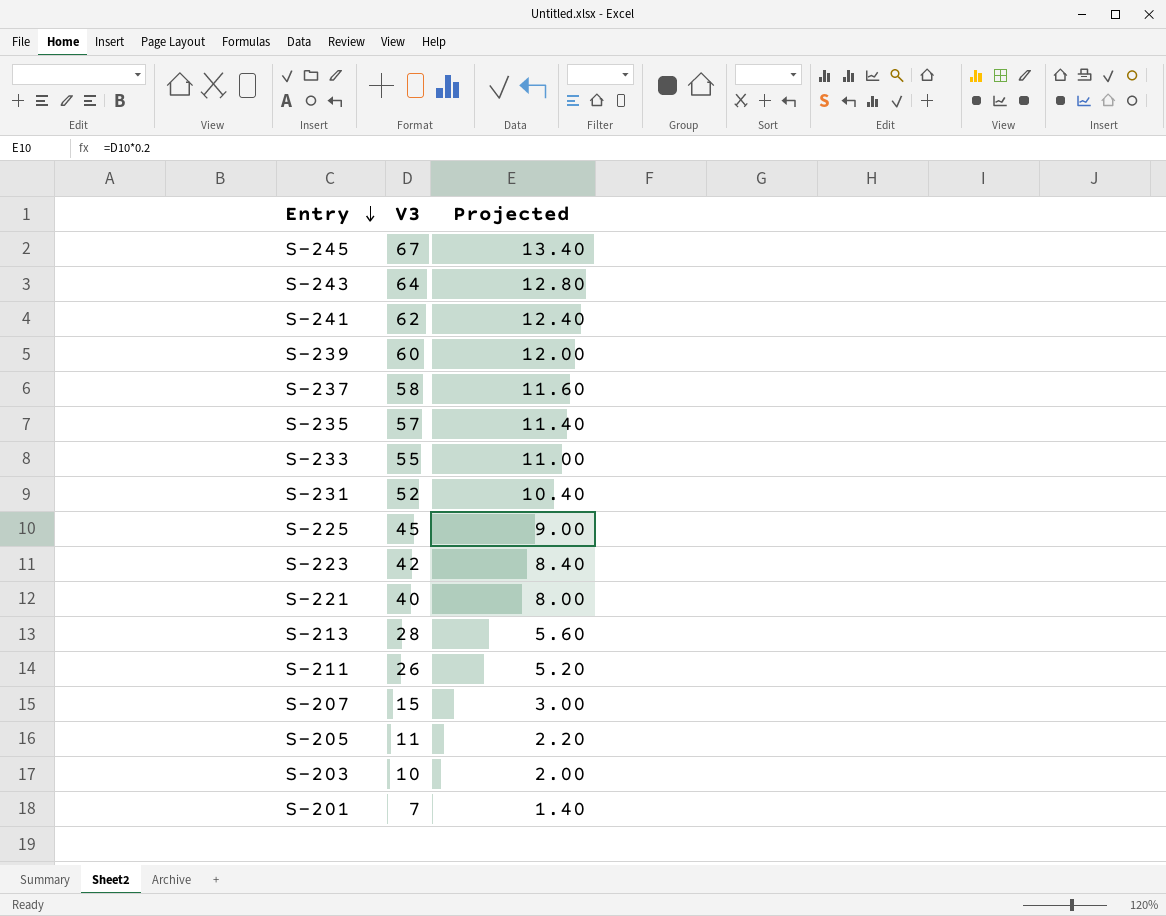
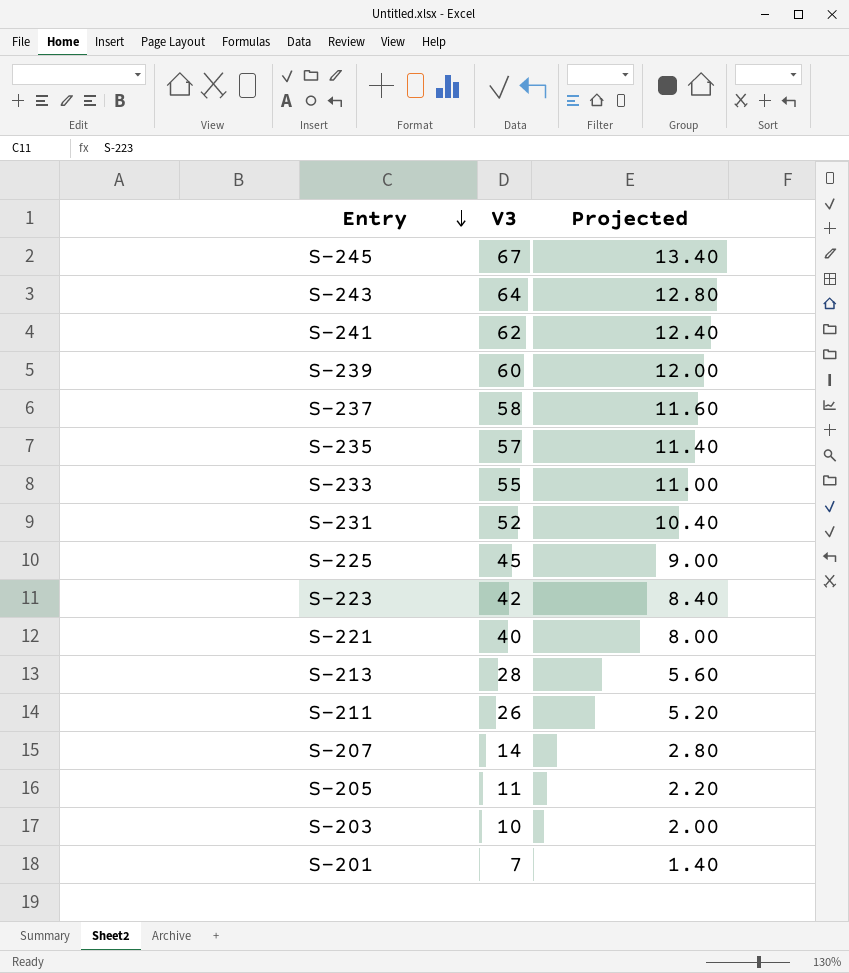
S-207 | V3: 15 -> 14
S-207 | Projected: 3.00 -> 2.80

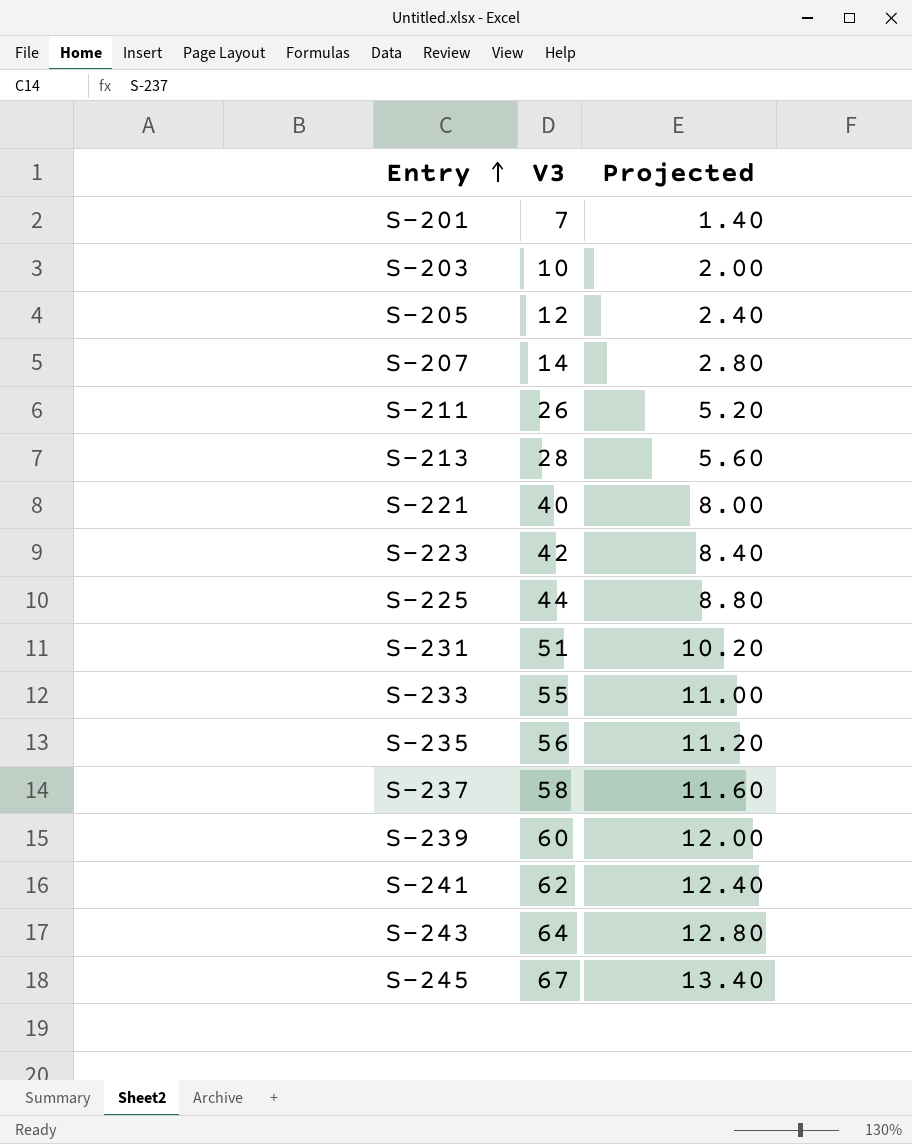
row order: Entry descending -> Entry ascending
S-205 | V3: 11 -> 12
S-205 | Projected: 2.20 -> 2.40
S-225 | V3: 45 -> 44
S-225 | Projected: 9.00 -> 8.80
S-231 | V3: 52 -> 51
S-231 | Projected: 10.40 -> 10.20
S-235 | V3: 57 -> 56
S-235 | Projected: 11.40 -> 11.20

